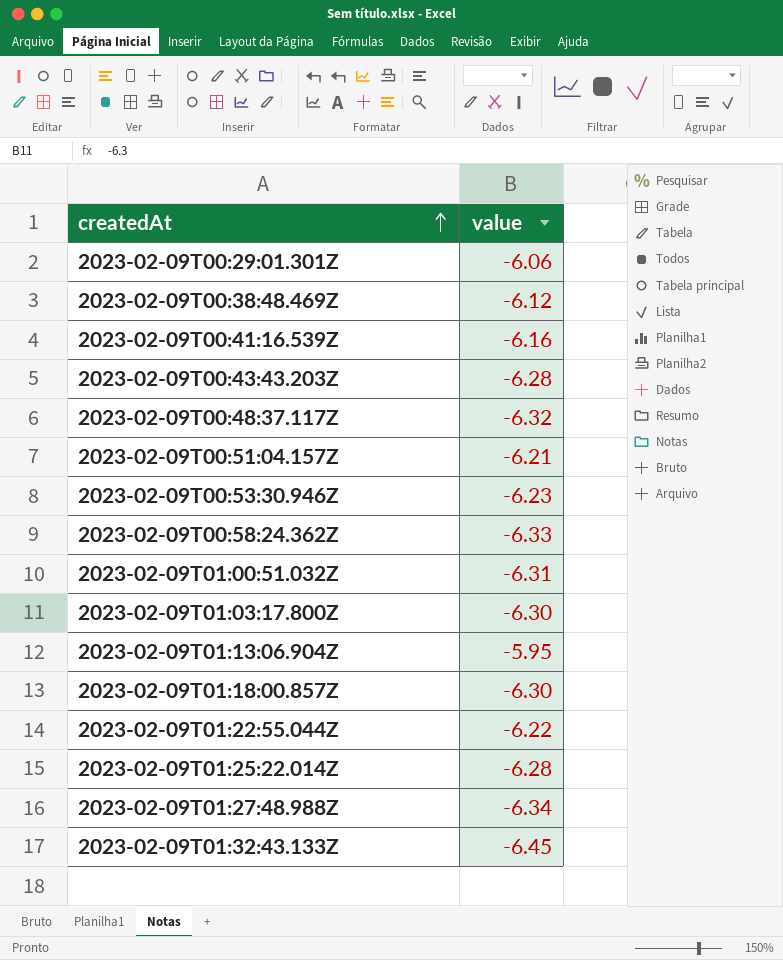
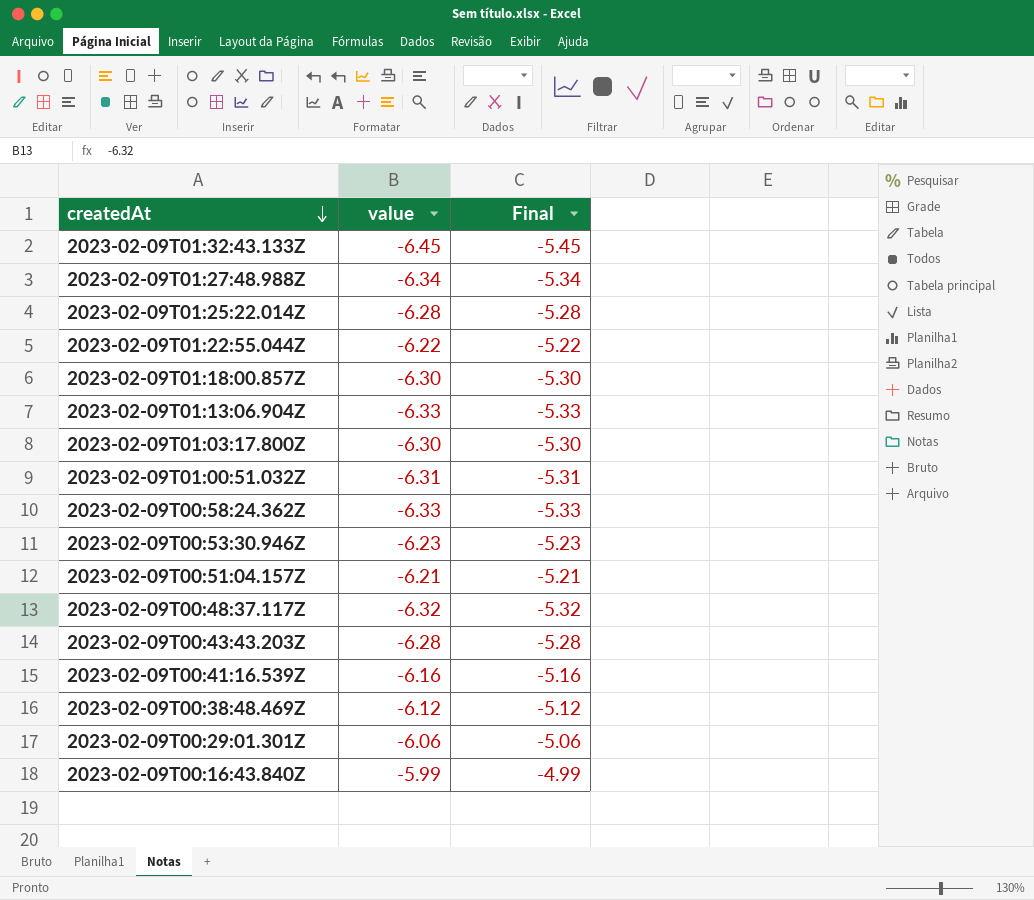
row order: createdAt ascending -> createdAt descending
column Final | formula: none -> [value] + 1
2023-02-09T01:13:06.904Z | value: -5.95 -> -6.33
row 2023-02-09T00:16:43.840Z: none -> -5.99 | -4.99

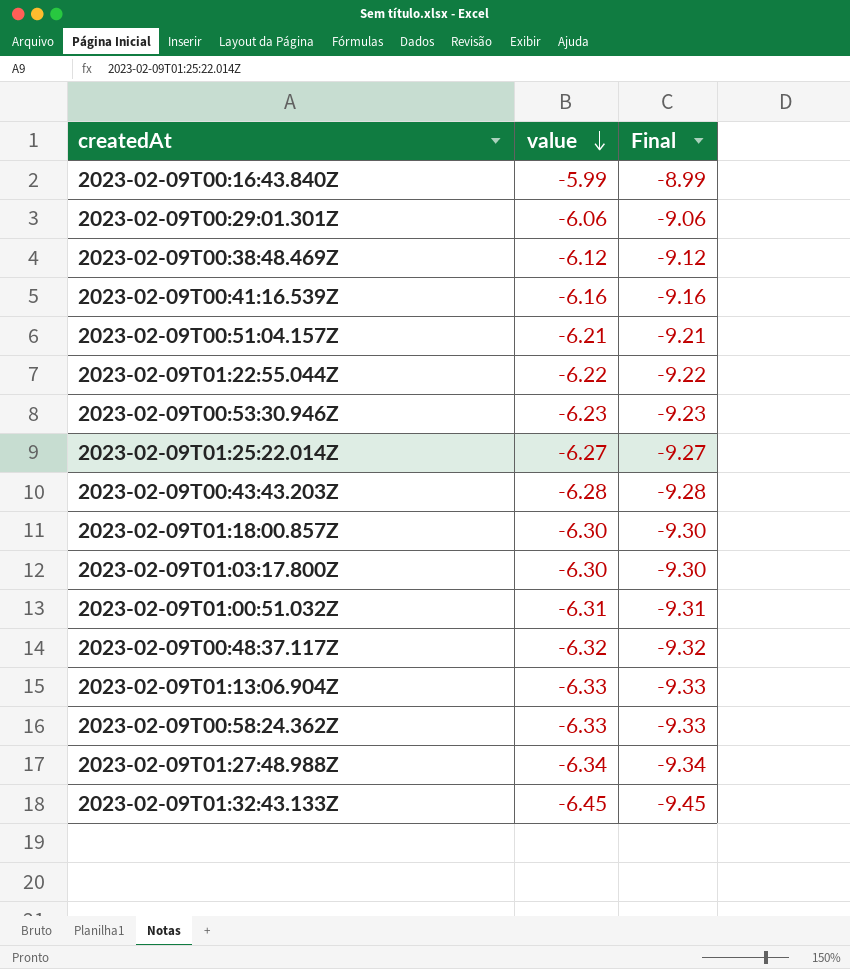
row order: createdAt descending -> value descending
column Final | formula: [value] + 1 -> [value] - 3
2023-02-09T01:25:22.014Z | value: -6.28 -> -6.27

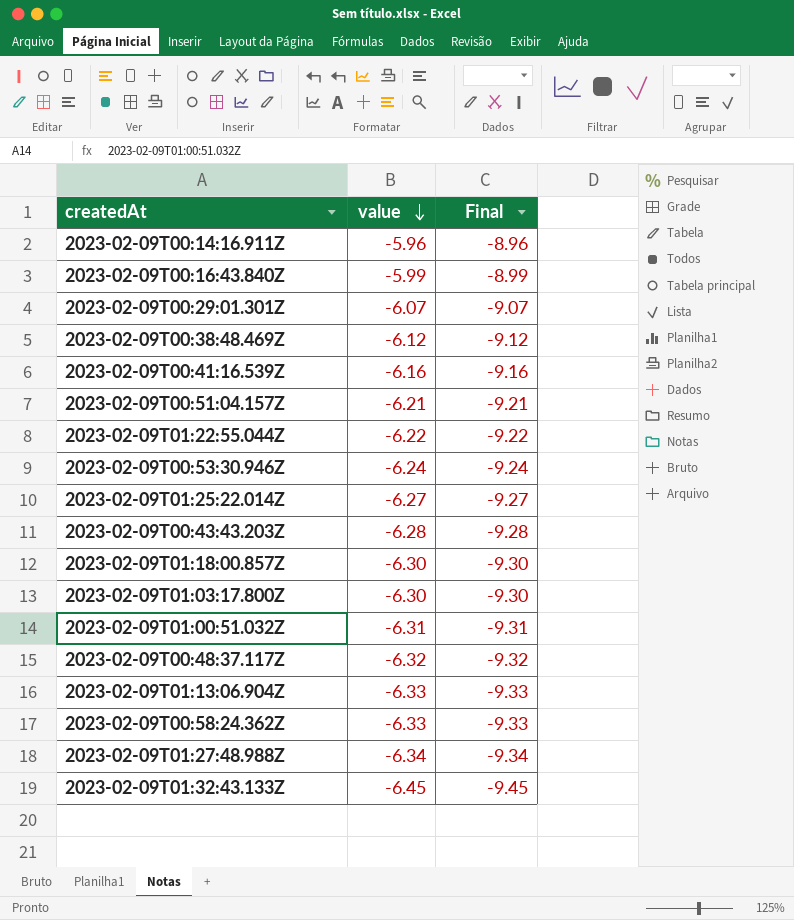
row 2023-02-09T00:14:16.911Z: none -> -5.96 | -8.96
2023-02-09T00:29:01.301Z | value: -6.06 -> -6.07
2023-02-09T00:29:01.301Z | Final: -9.06 -> -9.07
2023-02-09T00:53:30.946Z | value: -6.23 -> -6.24
2023-02-09T00:53:30.946Z | Final: -9.23 -> -9.24

